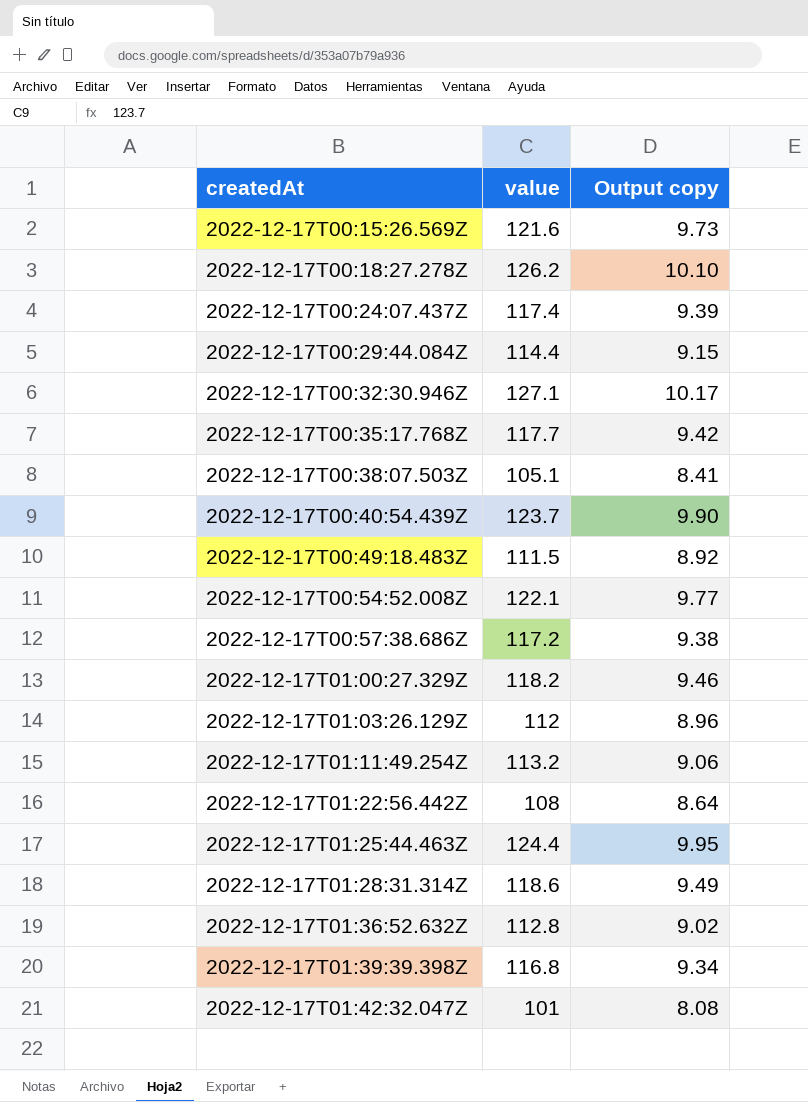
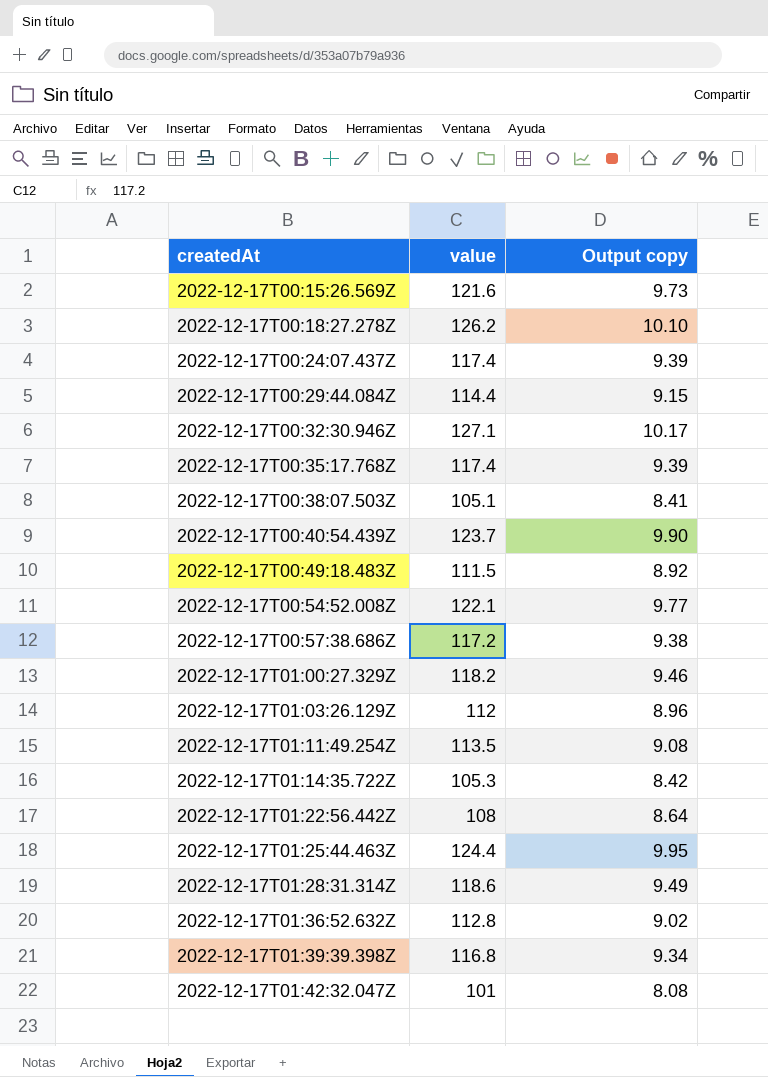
2022-12-17T00:35:17.768Z | value: 117.7 -> 117.4
2022-12-17T00:35:17.768Z | Output copy: 9.42 -> 9.39
2022-12-17T01:11:49.254Z | value: 113.2 -> 113.5
2022-12-17T01:11:49.254Z | Output copy: 9.06 -> 9.08
row 2022-12-17T01:14:35.722Z: none -> 105.3 | 8.42

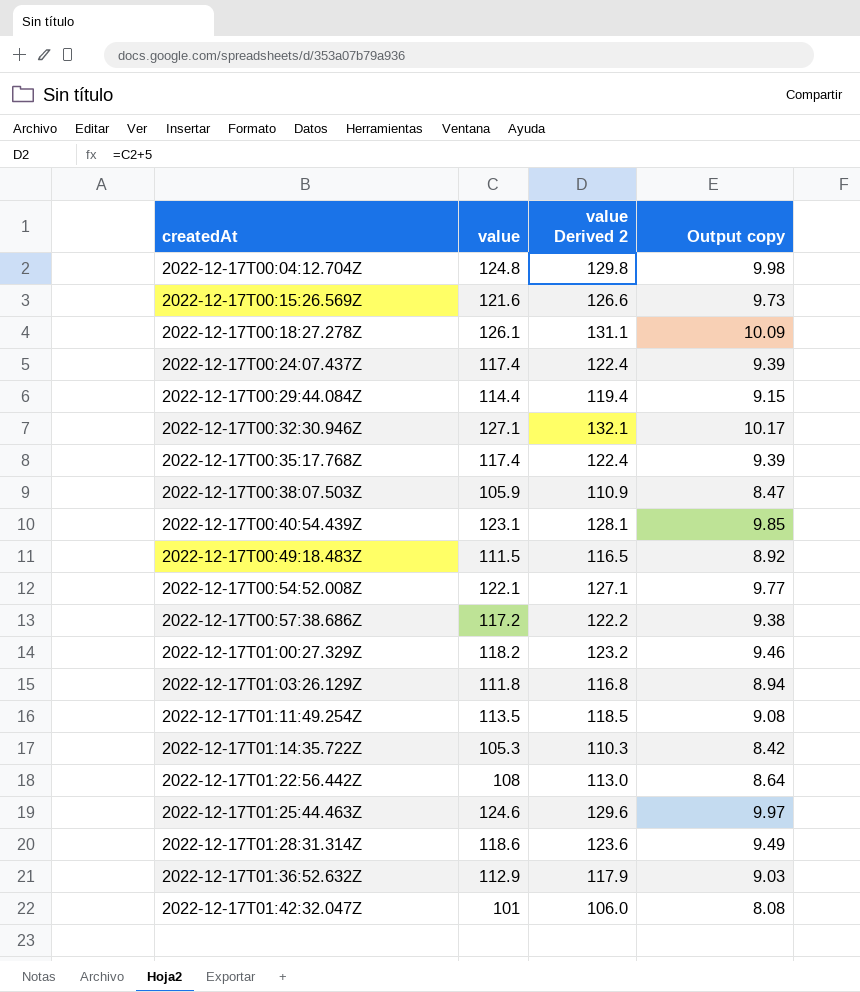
column value Derived 2 | formula: none -> [value] + 5
row 2022-12-17T01:39:39.398Z: 116.8 | 9.34 -> none
row 2022-12-17T00:04:12.704Z: none -> 124.8 | 129.8 | 9.98
2022-12-17T00:18:27.278Z | value: 126.2 -> 126.1
2022-12-17T00:18:27.278Z | Output copy: 10.10 -> 10.09
2022-12-17T00:38:07.503Z | value: 105.1 -> 105.9
2022-12-17T00:38:07.503Z | Output copy: 8.41 -> 8.47
2022-12-17T00:40:54.439Z | value: 123.7 -> 123.1
2022-12-17T00:40:54.439Z | Output copy: 9.90 -> 9.85
2022-12-17T01:03:26.129Z | value: 112 -> 111.8
2022-12-17T01:03:26.129Z | Output copy: 8.96 -> 8.94
2022-12-17T01:25:44.463Z | value: 124.4 -> 124.6
2022-12-17T01:25:44.463Z | Output copy: 9.95 -> 9.97
2022-12-17T01:36:52.632Z | value: 112.8 -> 112.9
2022-12-17T01:36:52.632Z | Output copy: 9.02 -> 9.03

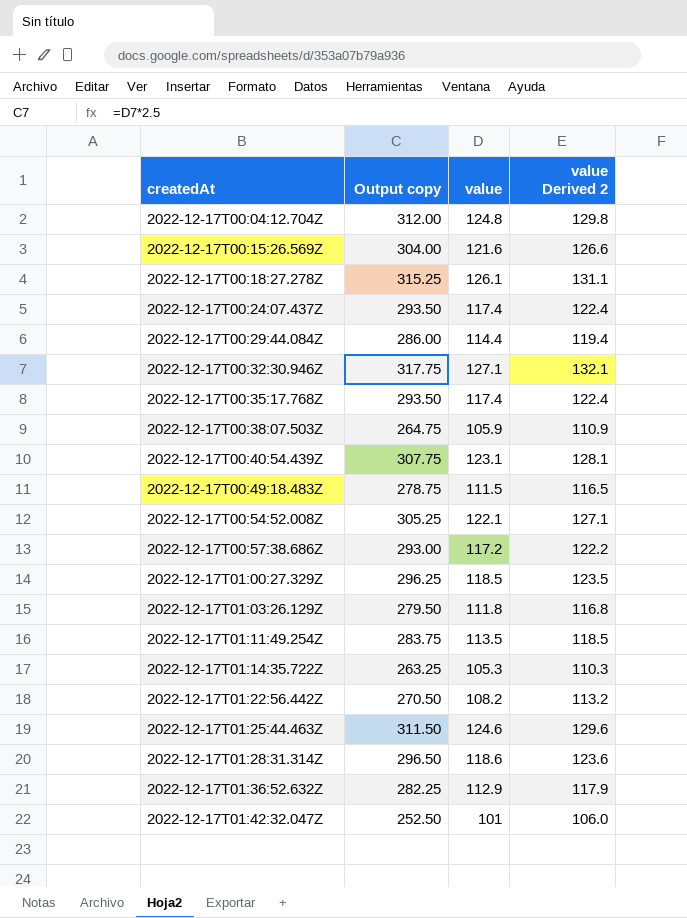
column Output copy | formula: [value] * 0.08 -> [value] * 2.5
column Output copy | position: 4 -> 2
2022-12-17T01:00:27.329Z | value: 118.2 -> 118.5
2022-12-17T01:00:27.329Z | value Derived 2: 123.2 -> 123.5
2022-12-17T01:22:56.442Z | value: 108 -> 108.2
2022-12-17T01:22:56.442Z | value Derived 2: 113.0 -> 113.2

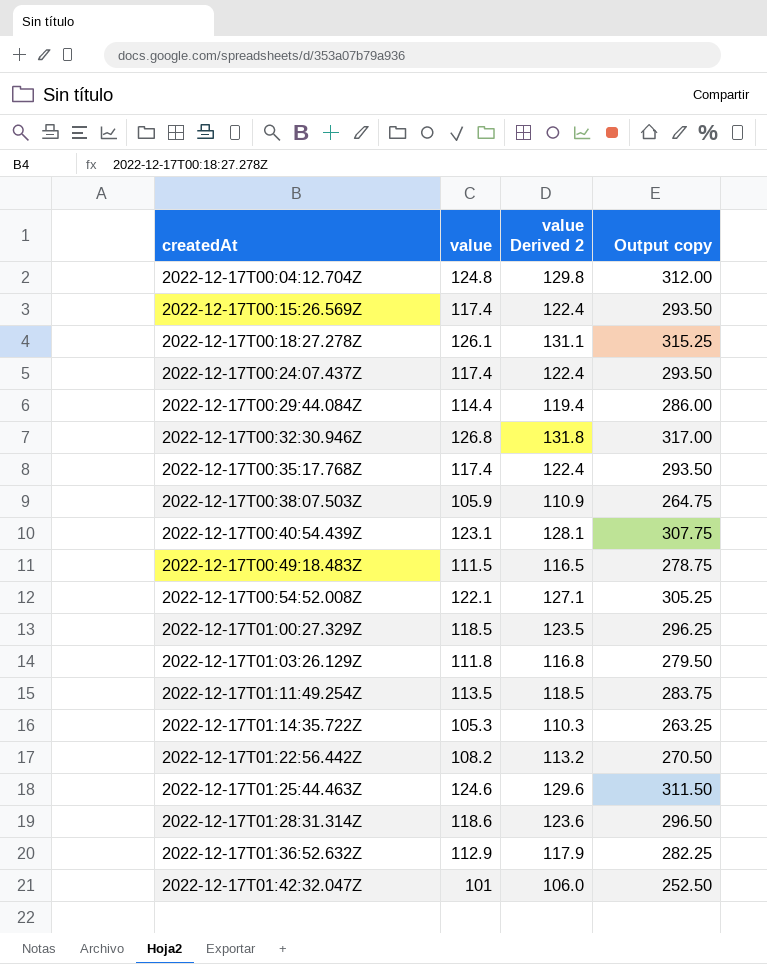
column Output copy | position: 2 -> 4
row 2022-12-17T00:57:38.686Z: 293.00 | 117.2 | 122.2 -> none
2022-12-17T00:15:26.569Z | value: 121.6 -> 117.4
2022-12-17T00:15:26.569Z | value Derived 2: 126.6 -> 122.4
2022-12-17T00:15:26.569Z | Output copy: 304.00 -> 293.50
2022-12-17T00:32:30.946Z | value: 127.1 -> 126.8
2022-12-17T00:32:30.946Z | value Derived 2: 132.1 -> 131.8
2022-12-17T00:32:30.946Z | Output copy: 317.75 -> 317.00

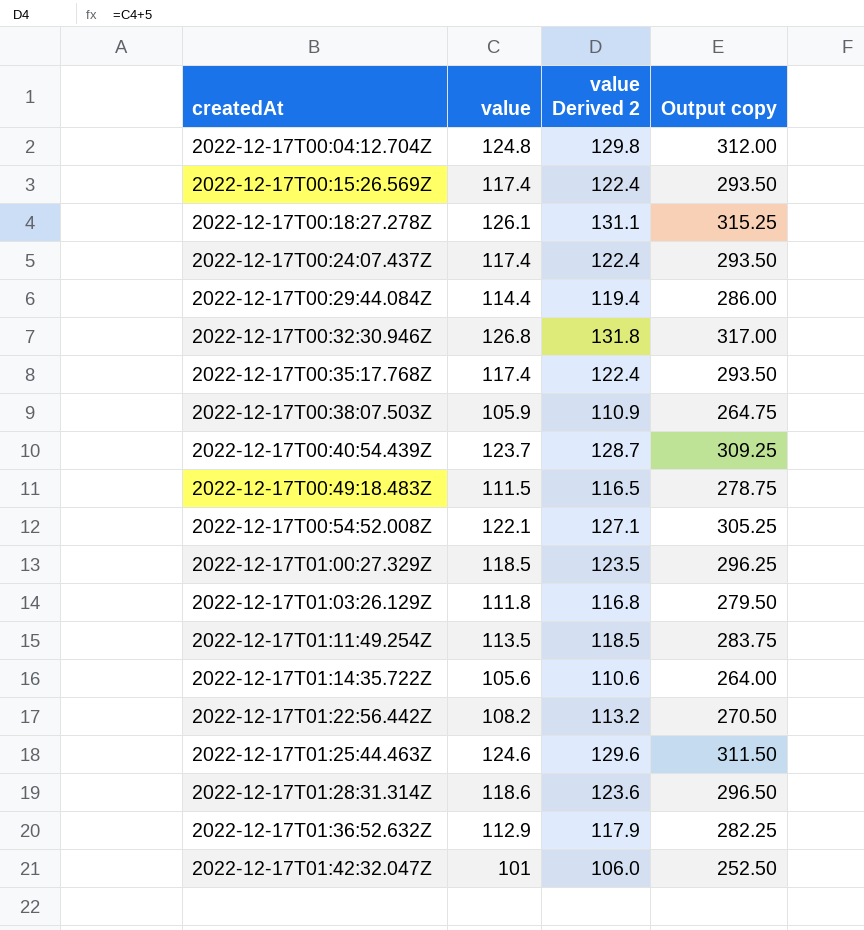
2022-12-17T00:40:54.439Z | value: 123.1 -> 123.7
2022-12-17T00:40:54.439Z | value Derived 2: 128.1 -> 128.7
2022-12-17T00:40:54.439Z | Output copy: 307.75 -> 309.25
2022-12-17T01:14:35.722Z | value: 105.3 -> 105.6
2022-12-17T01:14:35.722Z | value Derived 2: 110.3 -> 110.6
2022-12-17T01:14:35.722Z | Output copy: 263.25 -> 264.00

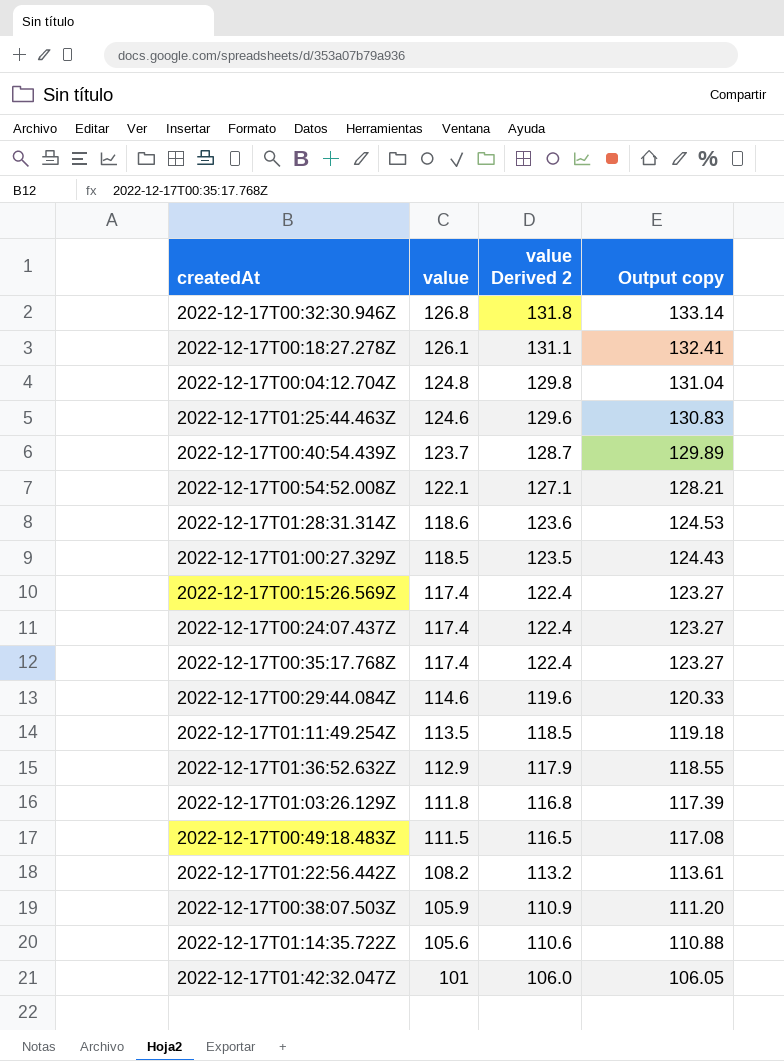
row order: createdAt ascending -> value descending
column Output copy | formula: [value] * 2.5 -> [value] * 1.05
2022-12-17T00:29:44.084Z | value: 114.4 -> 114.6
2022-12-17T00:29:44.084Z | value Derived 2: 119.4 -> 119.6

